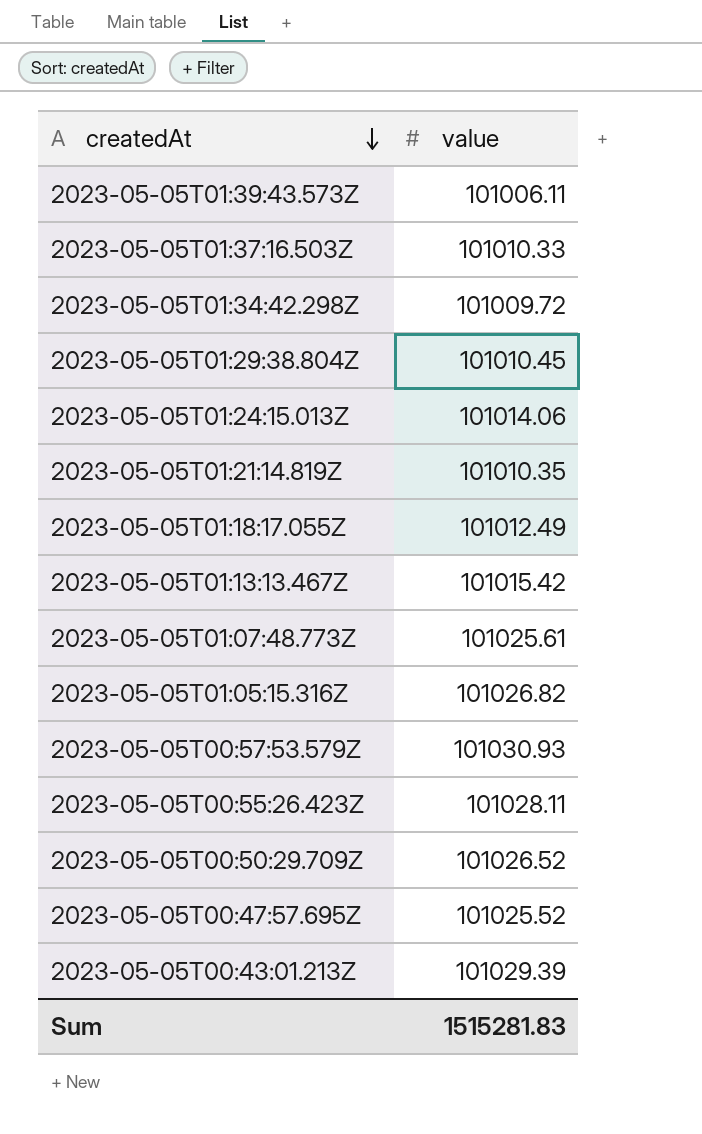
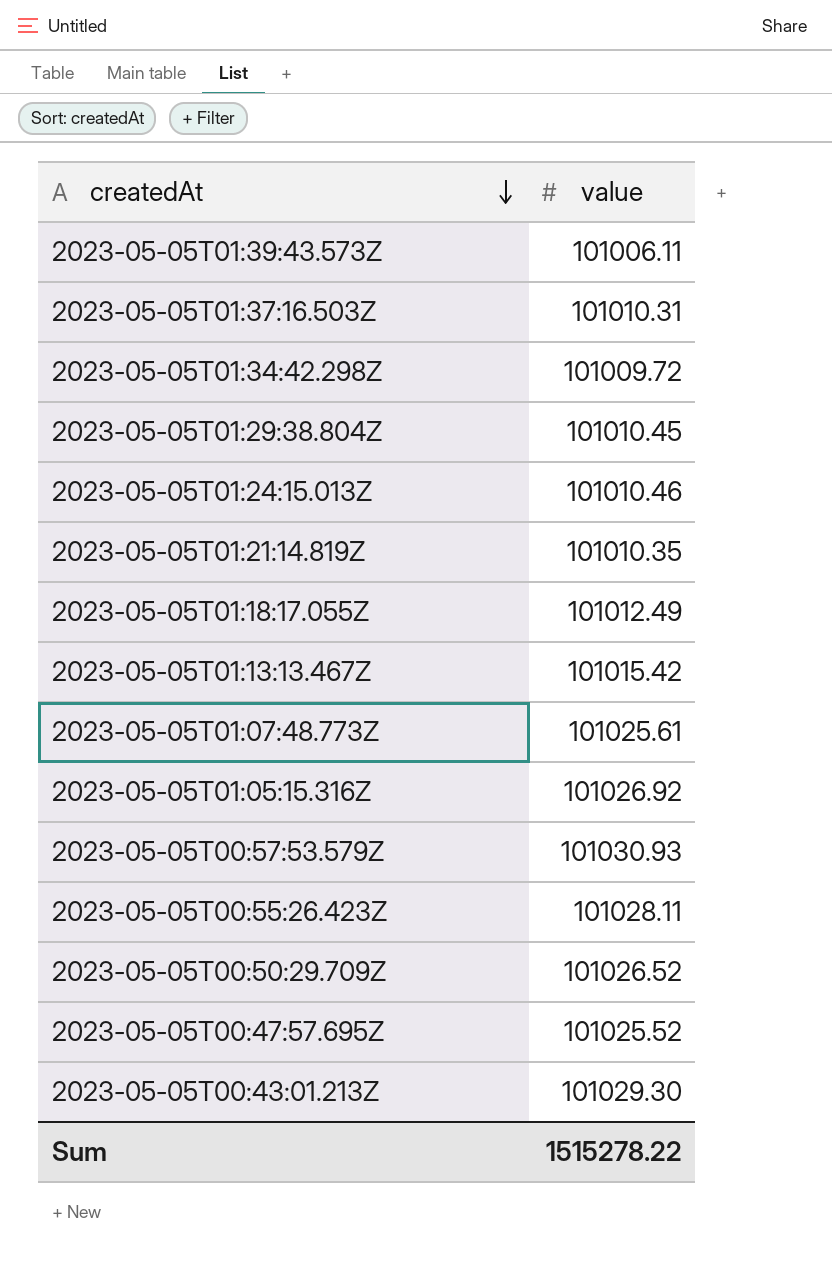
2023-05-05T01:37:16.503Z | value: 101010.33 -> 101010.31
2023-05-05T01:24:15.013Z | value: 101014.06 -> 101010.46
2023-05-05T01:05:15.316Z | value: 101026.82 -> 101026.92
2023-05-05T00:43:01.213Z | value: 101029.39 -> 101029.30
Sum | value: 1515281.83 -> 1515278.22

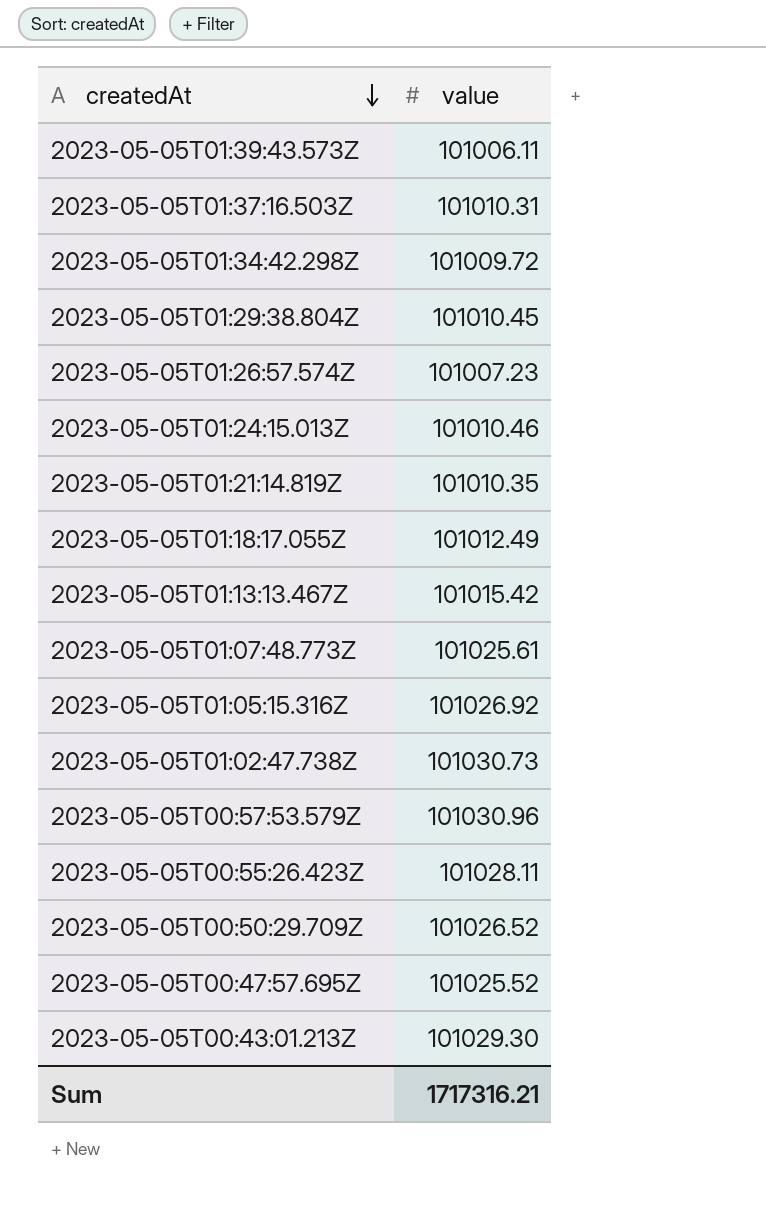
row 2023-05-05T01:26:57.574Z: none -> 101007.23
row 2023-05-05T01:02:47.738Z: none -> 101030.73
2023-05-05T00:57:53.579Z | value: 101030.93 -> 101030.96
Sum | value: 1515278.22 -> 1717316.21

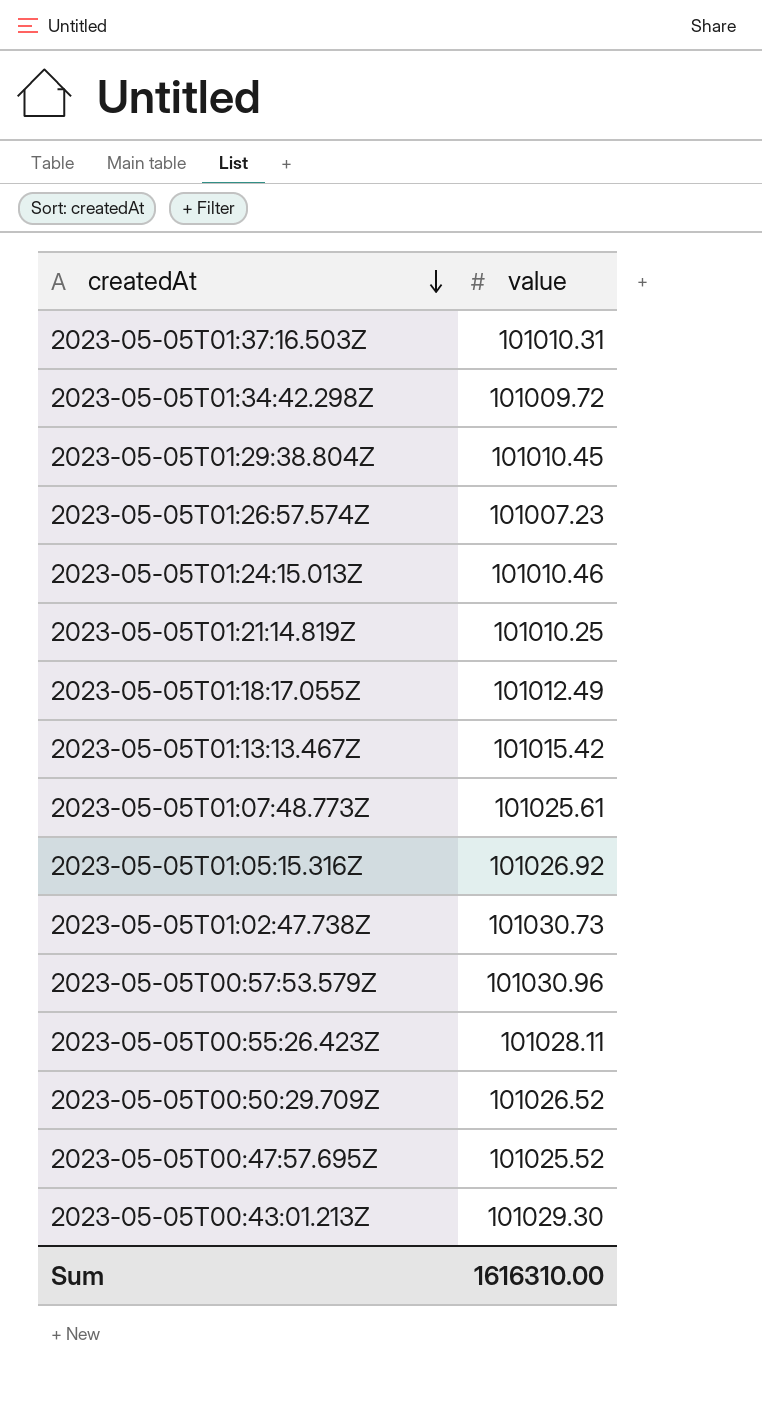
row 2023-05-05T01:39:43.573Z: 101006.11 -> none
2023-05-05T01:21:14.819Z | value: 101010.35 -> 101010.25
Sum | value: 1717316.21 -> 1616310.00

